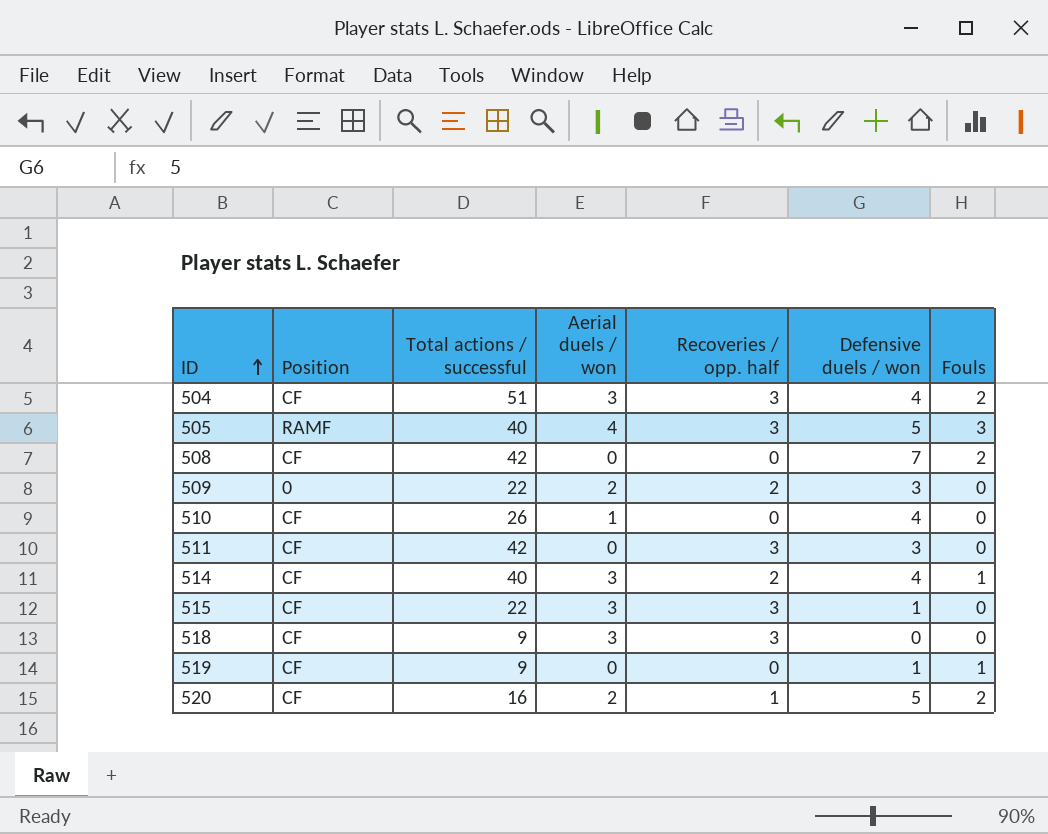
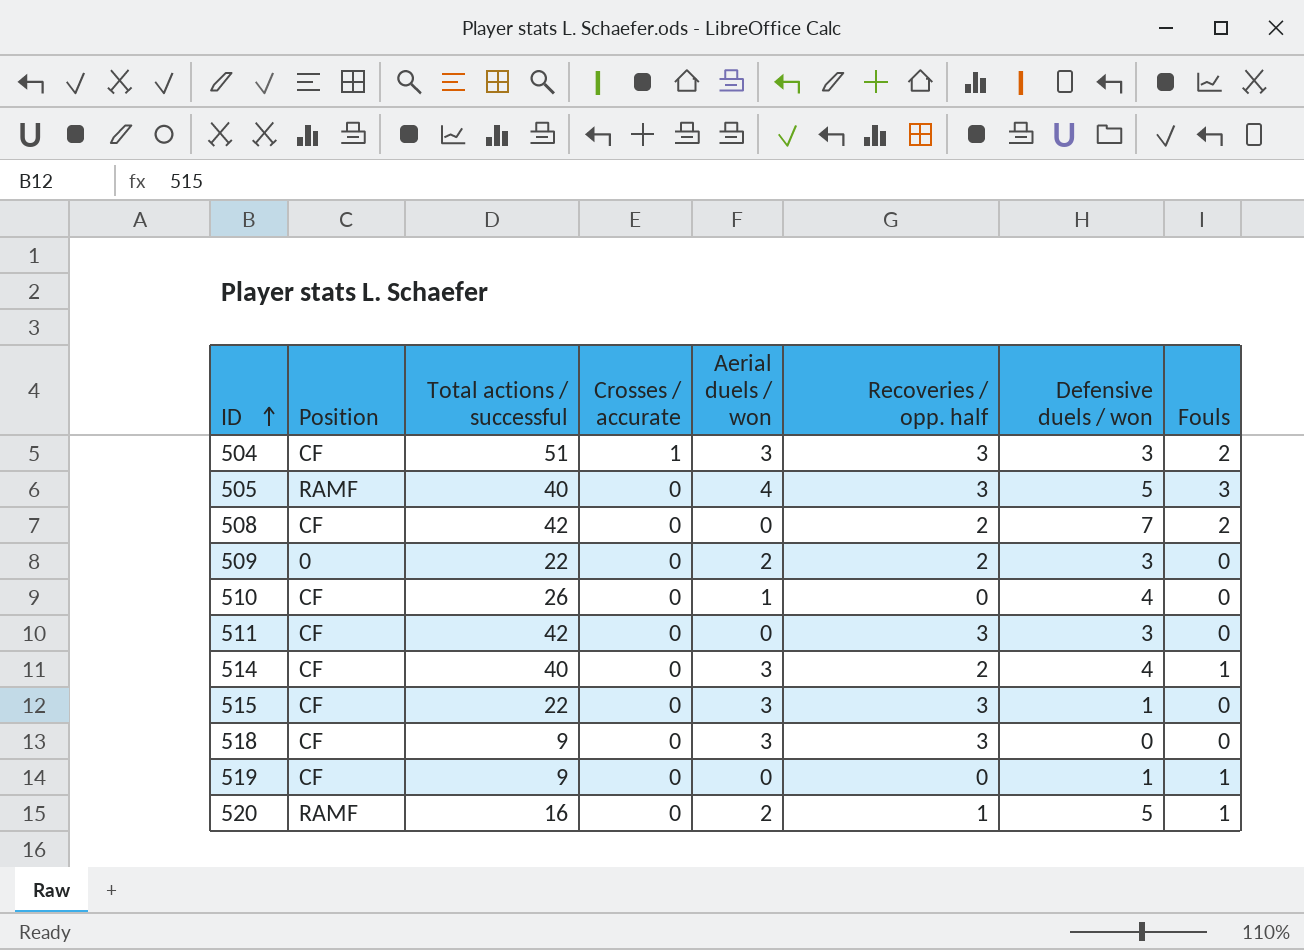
column Crosses / accurate | position: none -> 4
504 | Defensive duels / won: 4 -> 3
508 | Recoveries / opp. half: 0 -> 2
520 | Position: CF -> RAMF
520 | Fouls: 2 -> 1

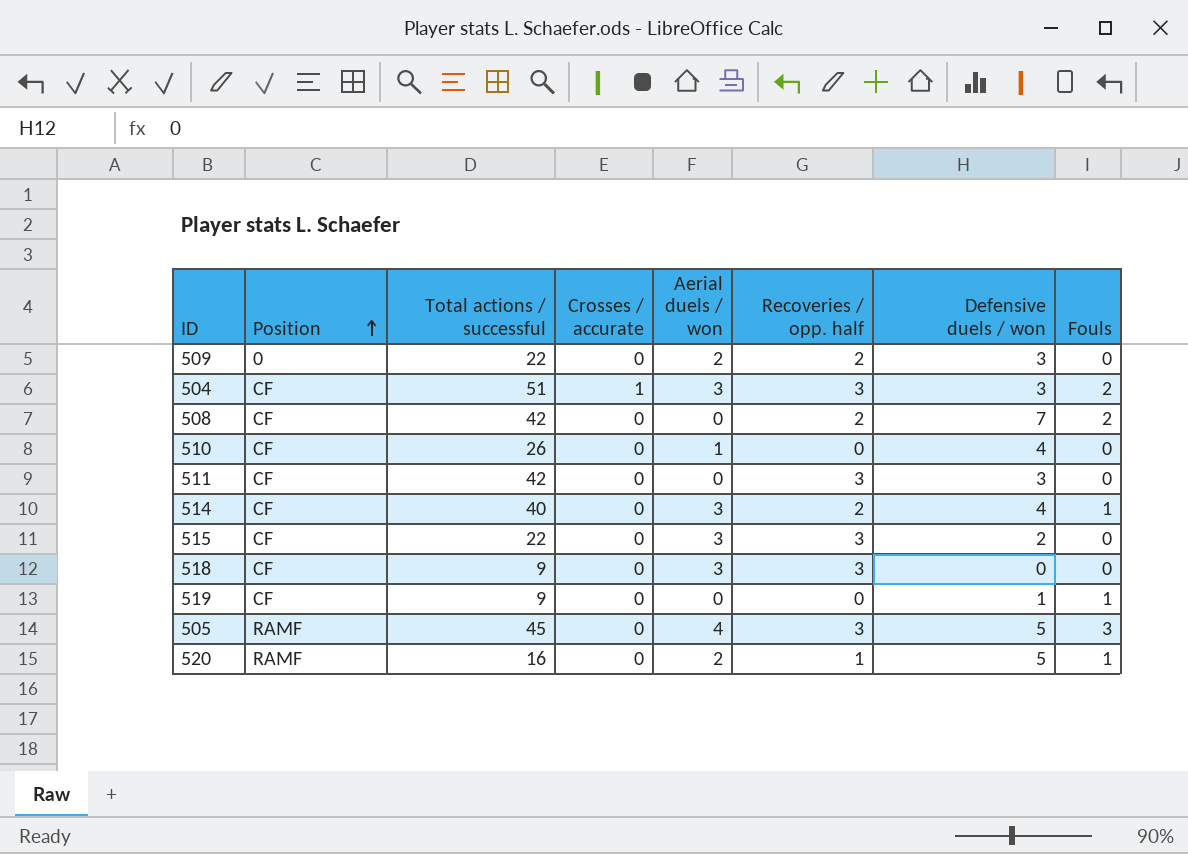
row order: ID ascending -> Position ascending
515 | Defensive duels / won: 1 -> 2
505 | Total actions / successful: 40 -> 45

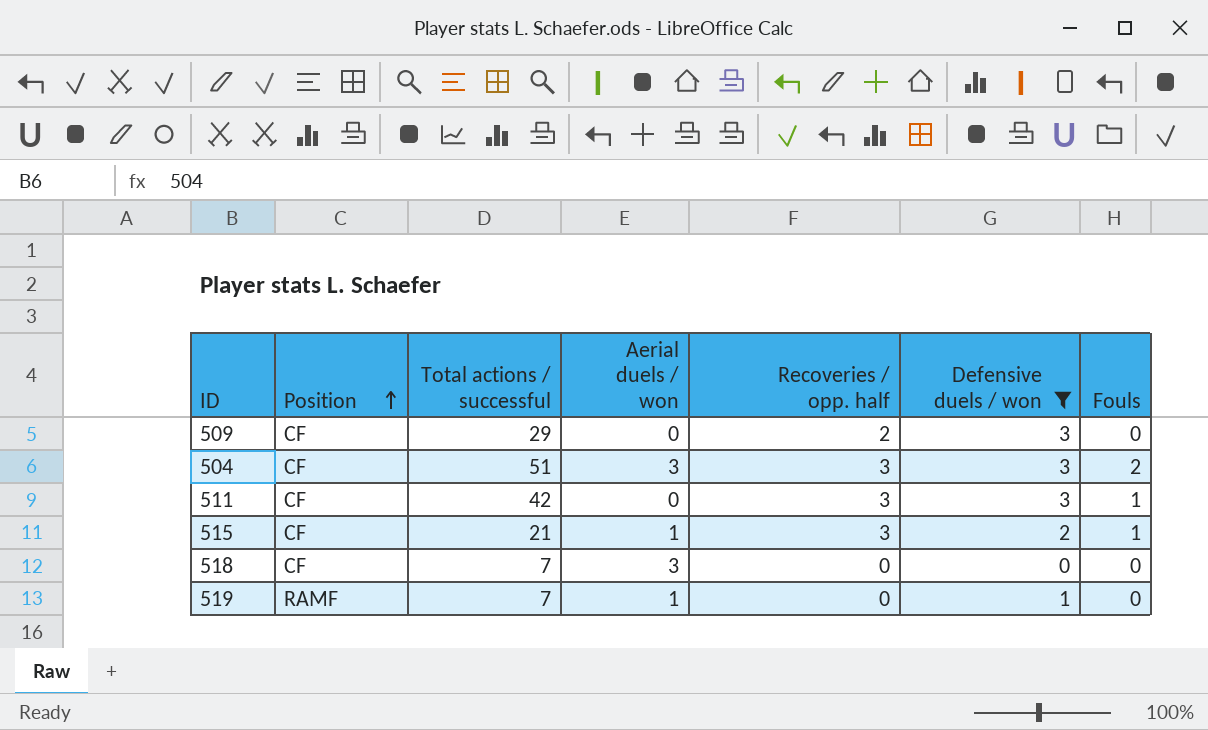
filter: none -> Defensive duels / won <= 3
column Crosses / accurate | position: 4 -> none
509 | Position: 0 -> CF
509 | Total actions / successful: 22 -> 29
509 | Aerial duels / won: 2 -> 0
511 | Fouls: 0 -> 1
515 | Total actions / successful: 22 -> 21
515 | Aerial duels / won: 3 -> 1
515 | Fouls: 0 -> 1
518 | Total actions / successful: 9 -> 7
518 | Recoveries / opp. half: 3 -> 0
519 | Position: CF -> RAMF
519 | Total actions / successful: 9 -> 7
519 | Aerial duels / won: 0 -> 1
519 | Fouls: 1 -> 0

